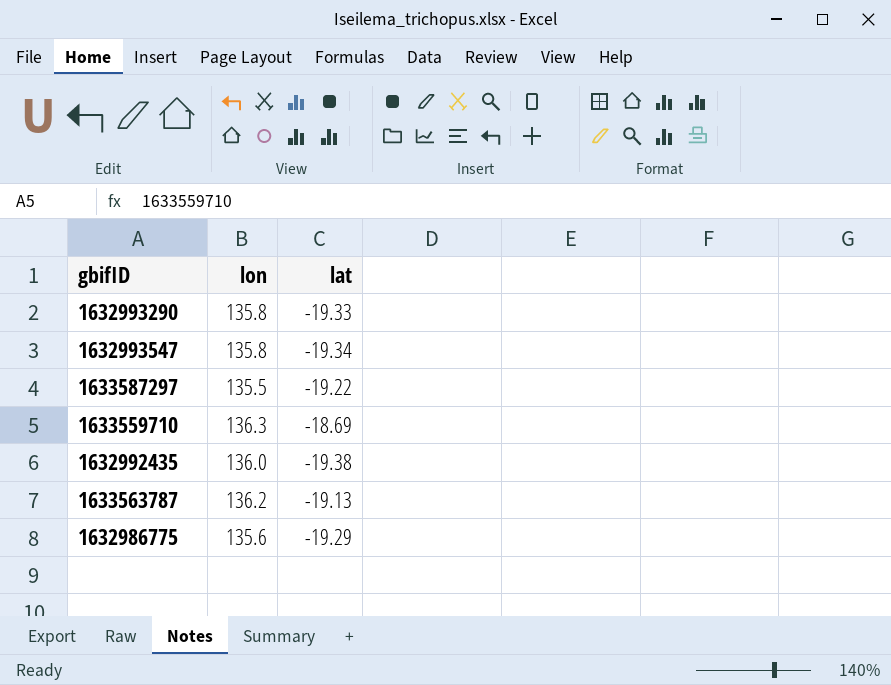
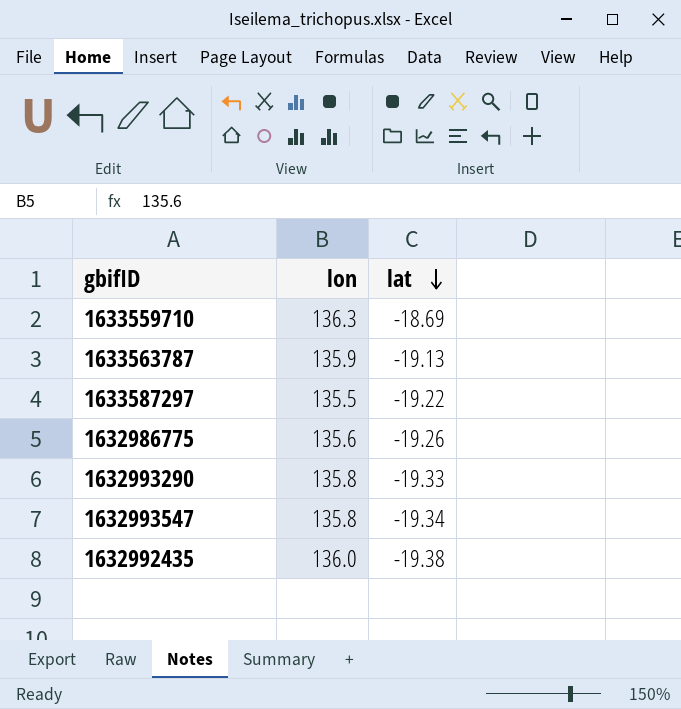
row order: none -> lat descending
1633563787 | lon: 136.2 -> 135.9
1632986775 | lat: -19.29 -> -19.26

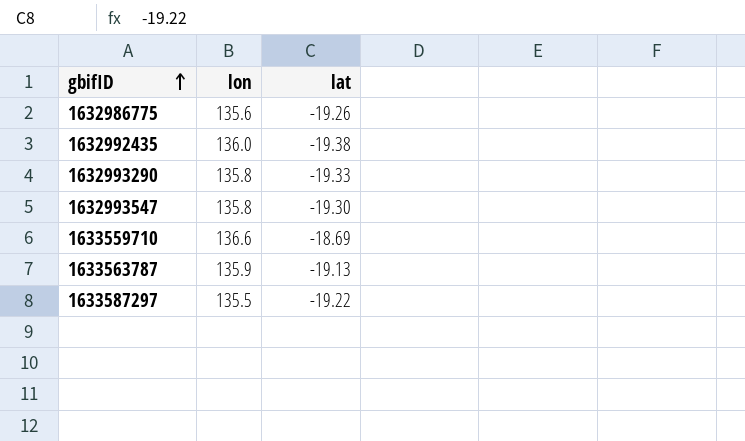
row order: lat descending -> gbifID ascending
1632993547 | lat: -19.34 -> -19.30
1633559710 | lon: 136.3 -> 136.6

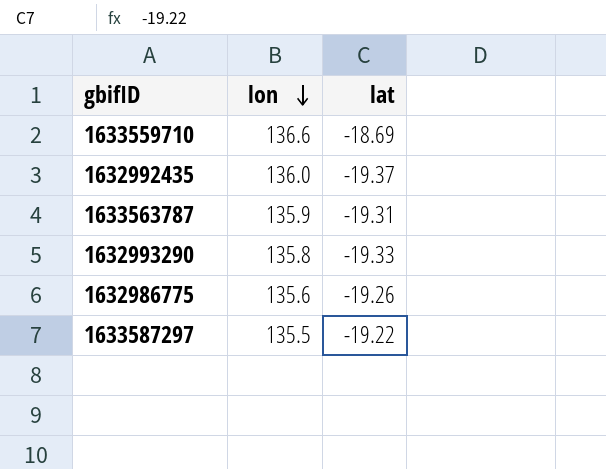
row order: gbifID ascending -> lon descending
row 1632993547: 135.8 | -19.30 -> none
1632992435 | lat: -19.38 -> -19.37
1633563787 | lat: -19.13 -> -19.31

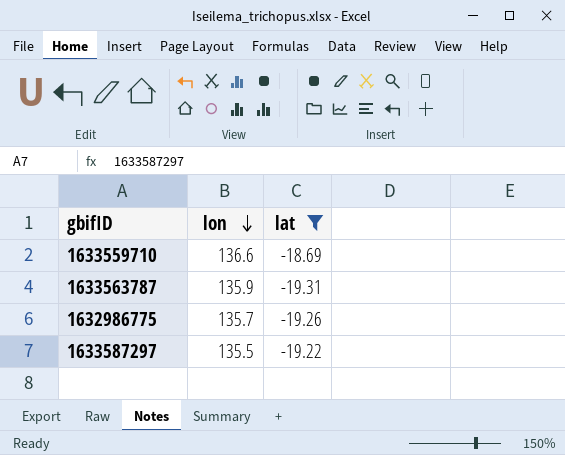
filter: none -> lat >= -19.31
1632986775 | lon: 135.6 -> 135.7

